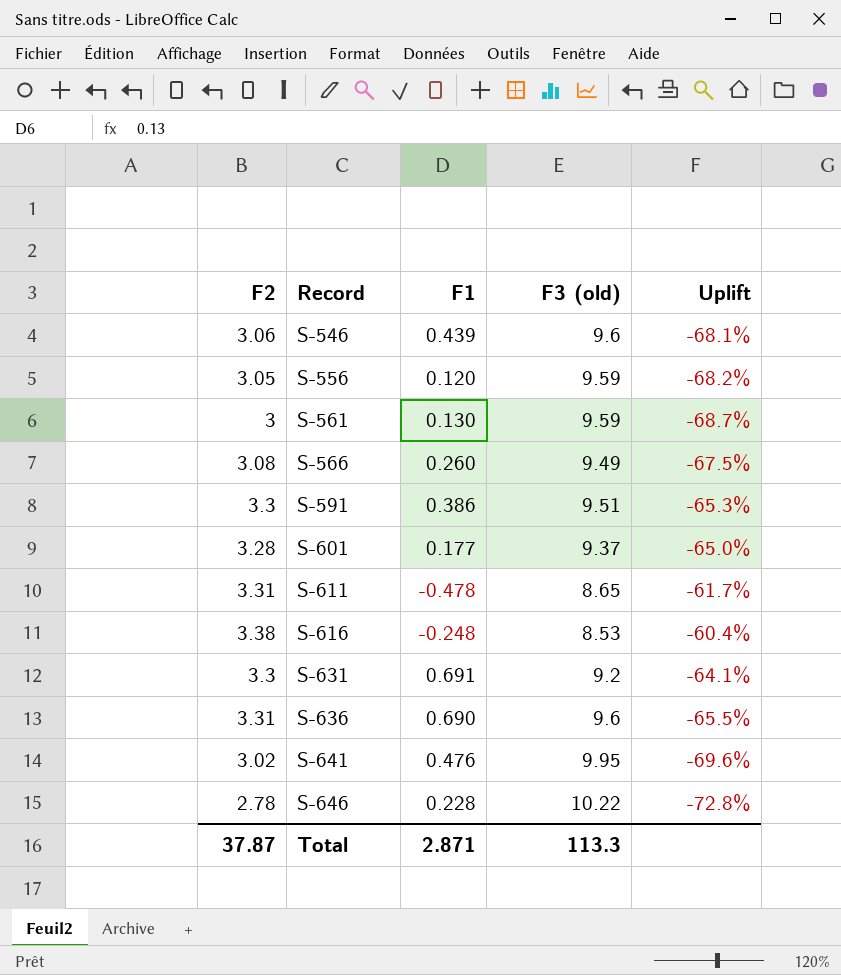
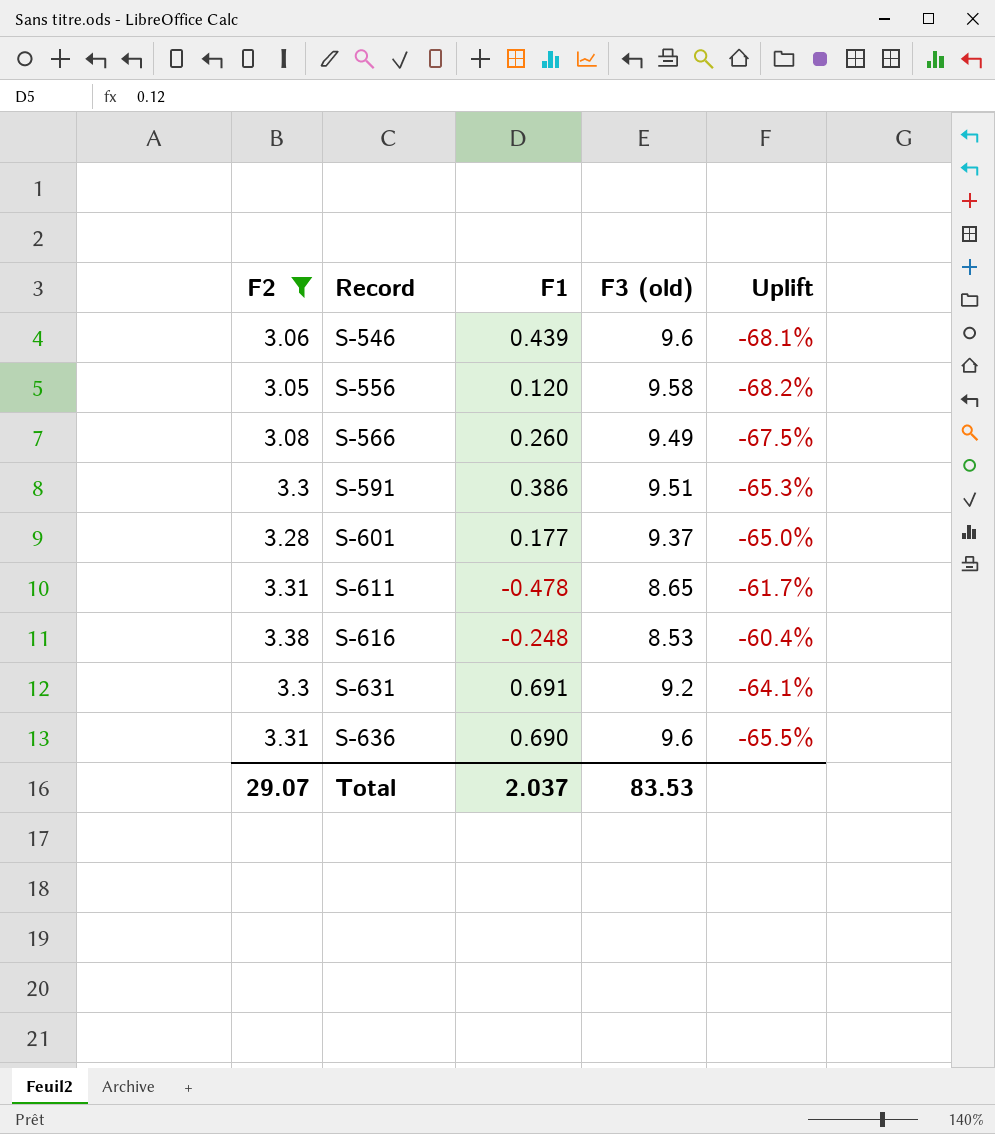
filter: none -> F2 >= 3.05
S-556 | F3 (old): 9.59 -> 9.58
Total | F2: 37.87 -> 29.07
Total | F1: 2.871 -> 2.037
Total | F3 (old): 113.3 -> 83.53

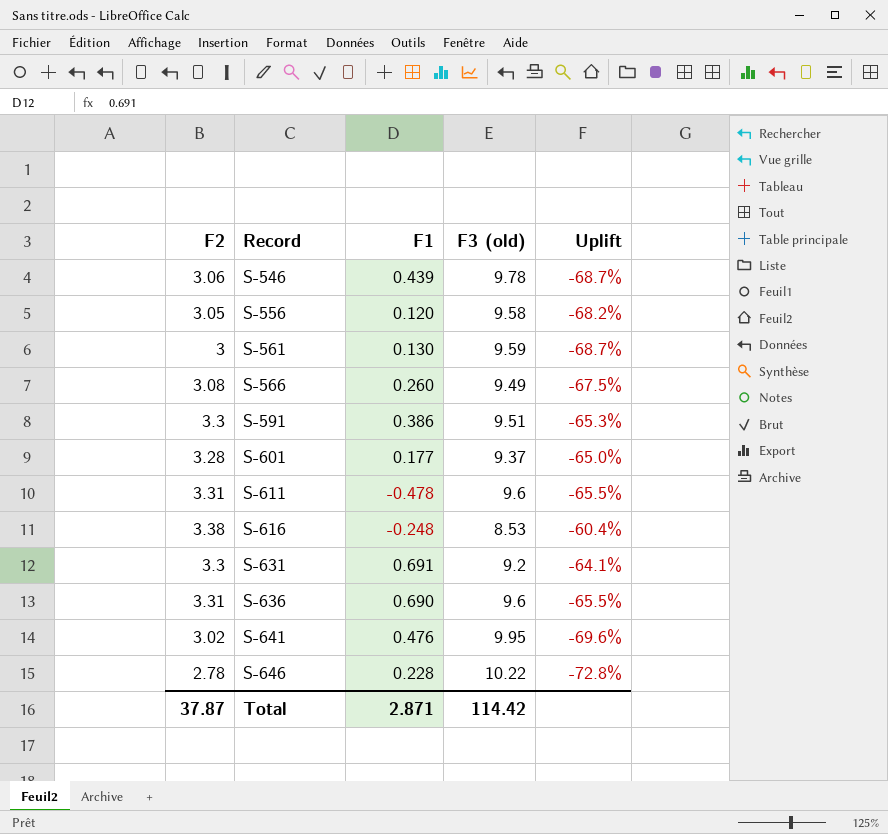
filter: F2 >= 3.05 -> none
S-546 | F3 (old): 9.6 -> 9.78
S-546 | Uplift: -68.1% -> -68.7%
S-611 | F3 (old): 8.65 -> 9.6
S-611 | Uplift: -61.7% -> -65.5%
Total | F2: 29.07 -> 37.87
Total | F1: 2.037 -> 2.871
Total | F3 (old): 83.53 -> 114.42

